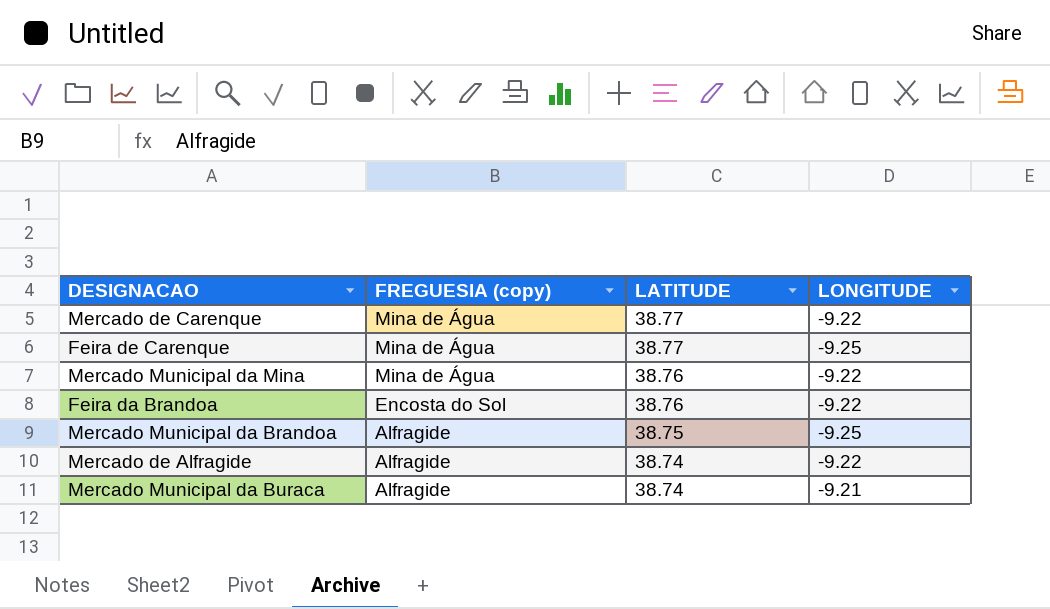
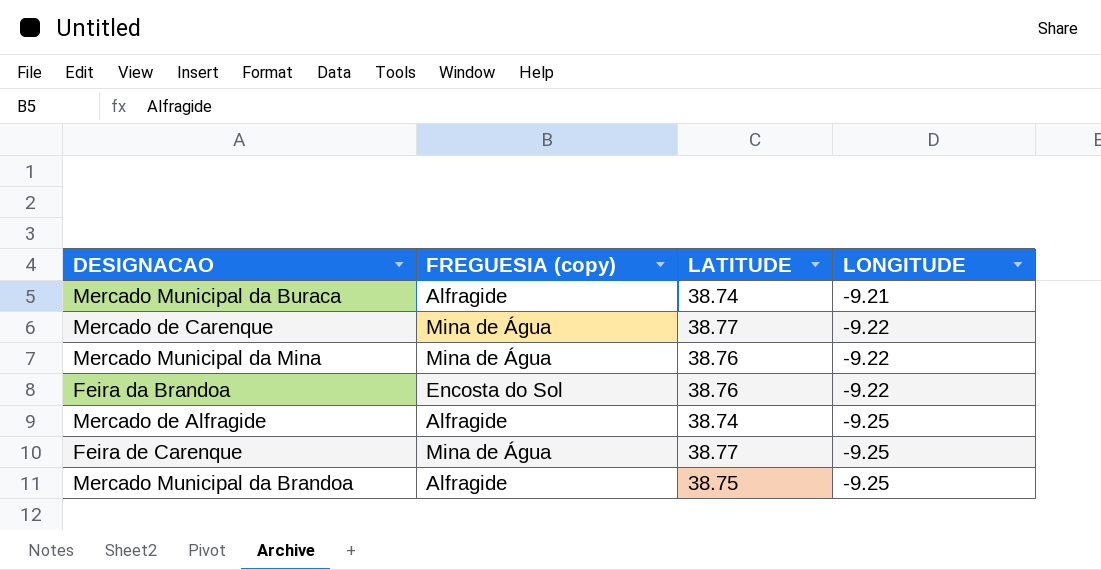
row order: FREGUESIA (copy) descending -> LONGITUDE descending
Mercado de Alfragide | LONGITUDE: -9.22 -> -9.25

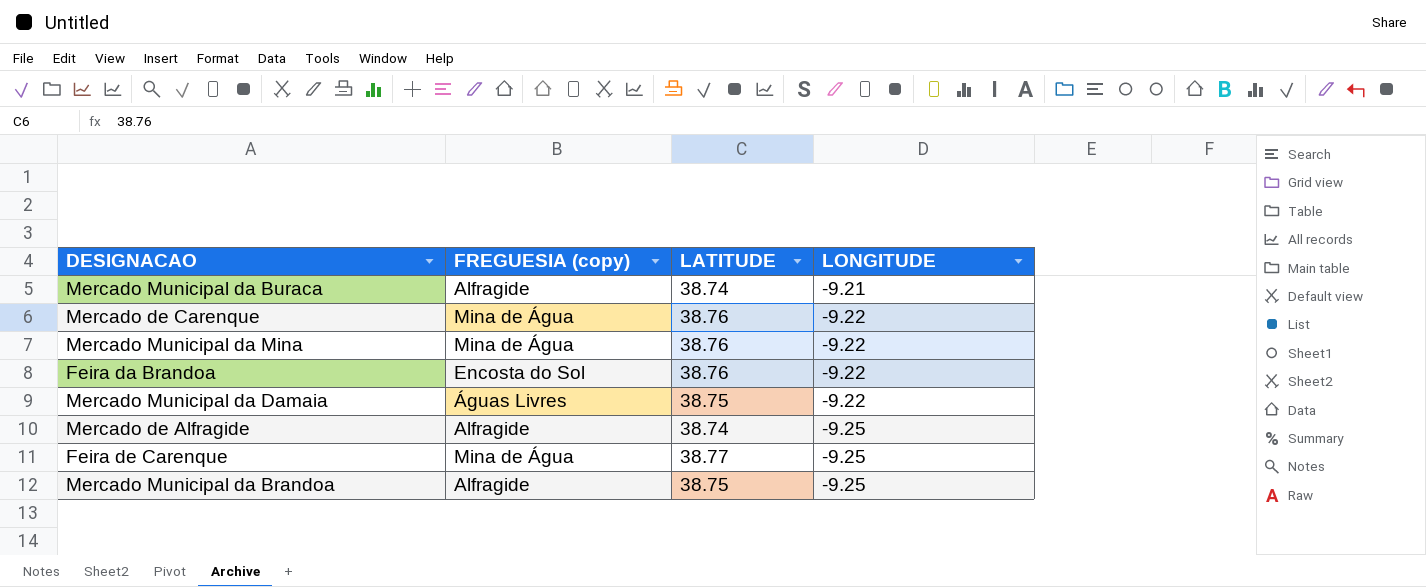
Mercado de Carenque | LATITUDE: 38.77 -> 38.76
row Mercado Municipal da Damaia: none -> Águas Livres | 38.75 | -9.22

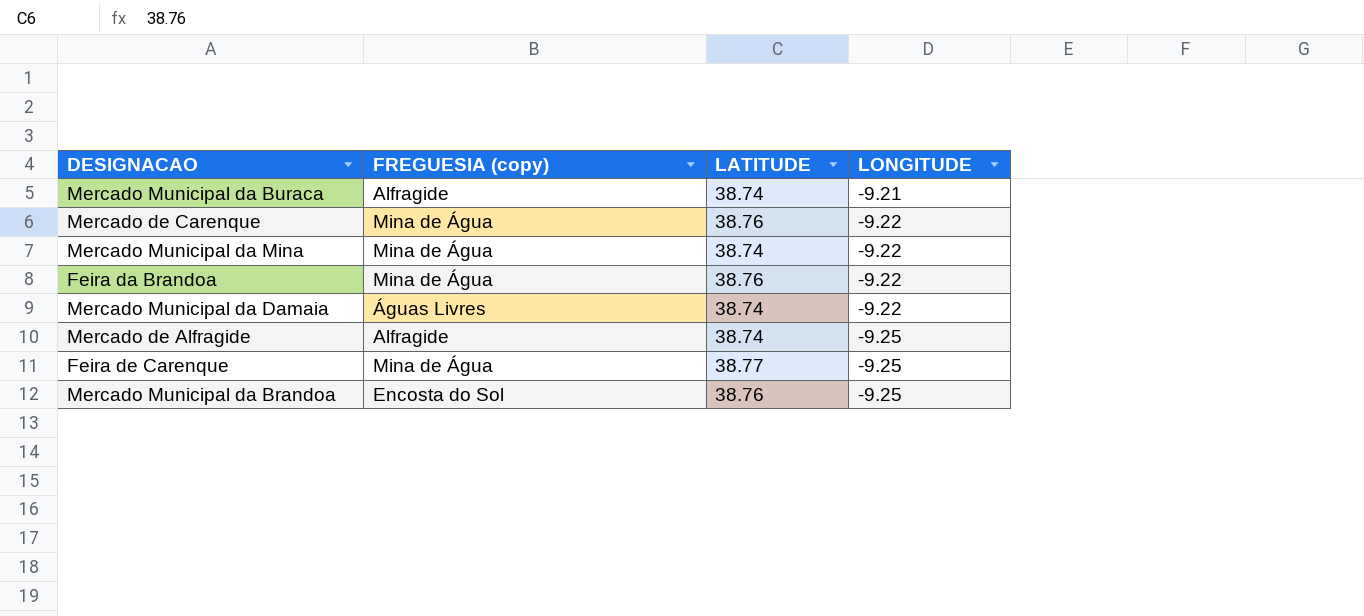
Mercado Municipal da Mina | LATITUDE: 38.76 -> 38.74
Feira da Brandoa | FREGUESIA (copy): Encosta do Sol -> Mina de Água
Mercado Municipal da Damaia | LATITUDE: 38.75 -> 38.74
Mercado Municipal da Brandoa | FREGUESIA (copy): Alfragide -> Encosta do Sol
Mercado Municipal da Brandoa | LATITUDE: 38.75 -> 38.76

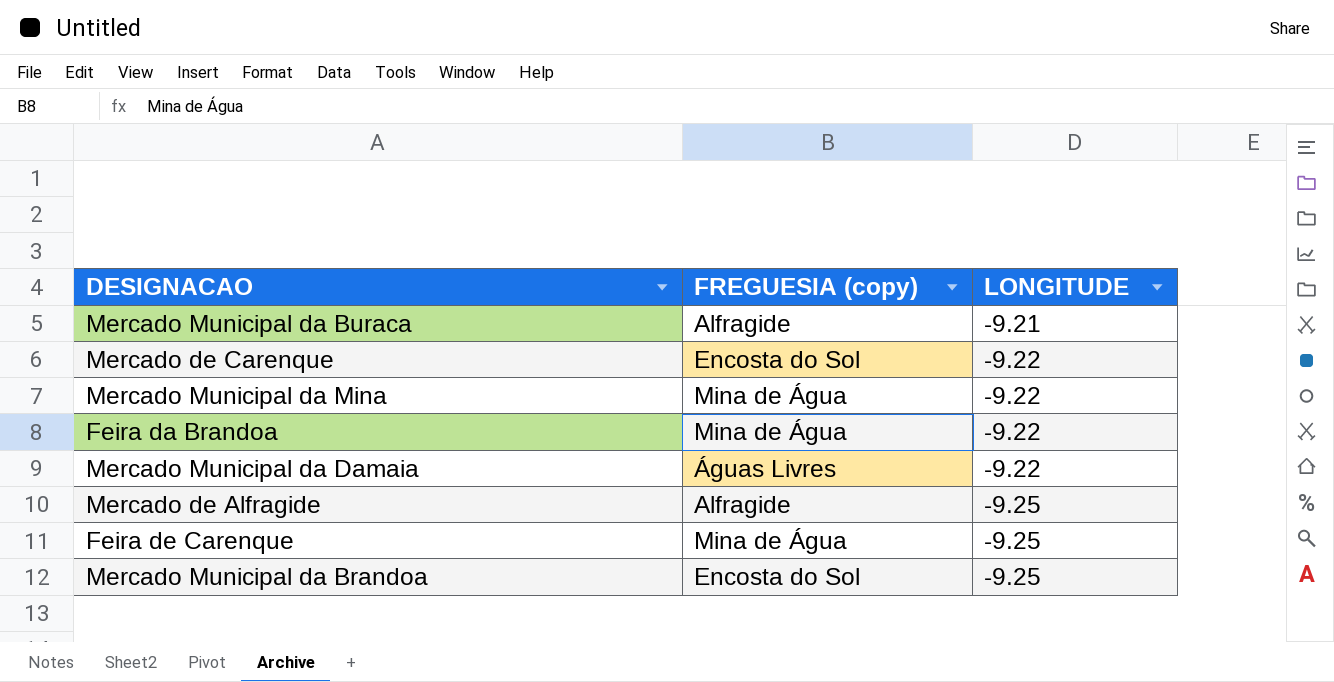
column LATITUDE | position: 3 -> none
Mercado de Carenque | FREGUESIA (copy): Mina de Água -> Encosta do Sol

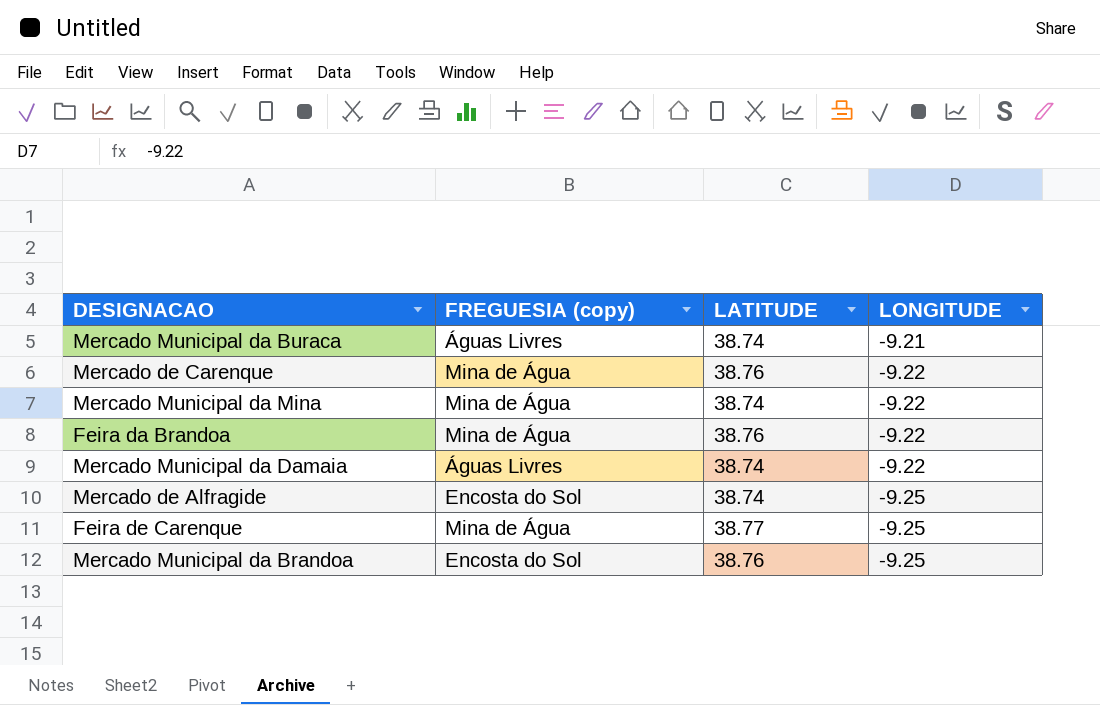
column LATITUDE | position: none -> 3
Mercado Municipal da Buraca | FREGUESIA (copy): Alfragide -> Águas Livres
Mercado de Carenque | FREGUESIA (copy): Encosta do Sol -> Mina de Água
Mercado de Alfragide | FREGUESIA (copy): Alfragide -> Encosta do Sol

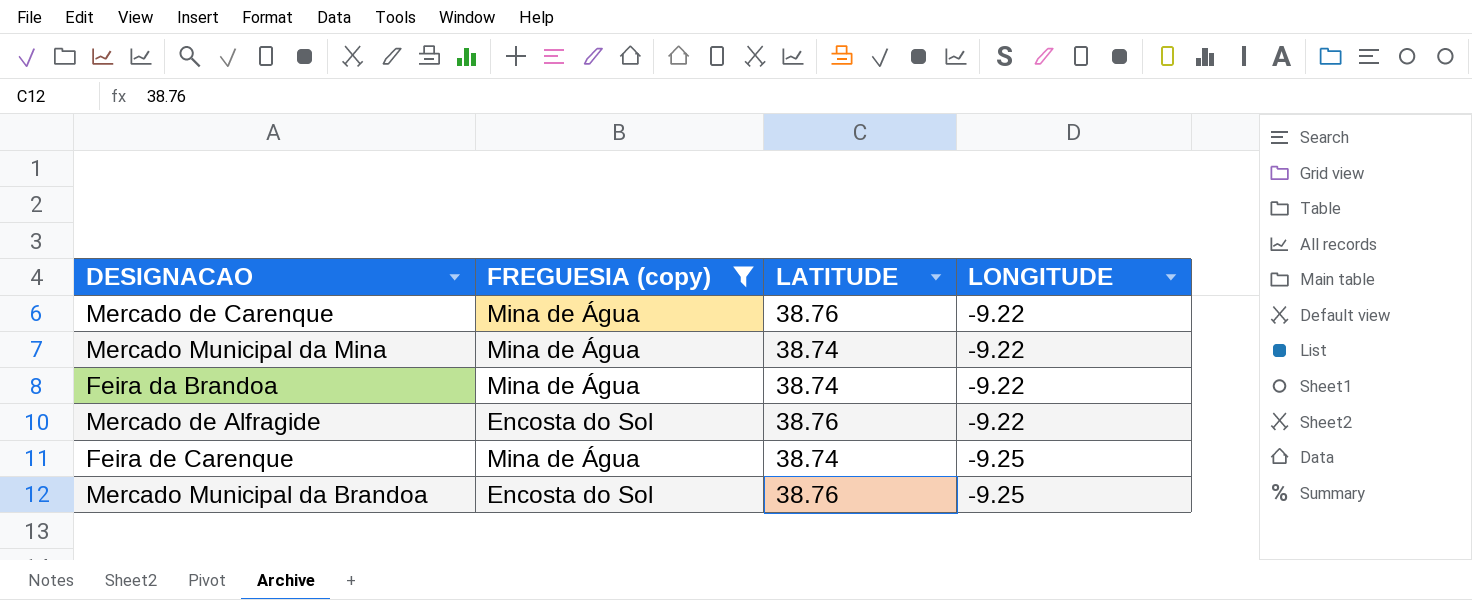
filter: none -> FREGUESIA (copy) != Águas Livres
Feira da Brandoa | LATITUDE: 38.76 -> 38.74
Mercado de Alfragide | LATITUDE: 38.74 -> 38.76
Mercado de Alfragide | LONGITUDE: -9.25 -> -9.22
Feira de Carenque | LATITUDE: 38.77 -> 38.74

